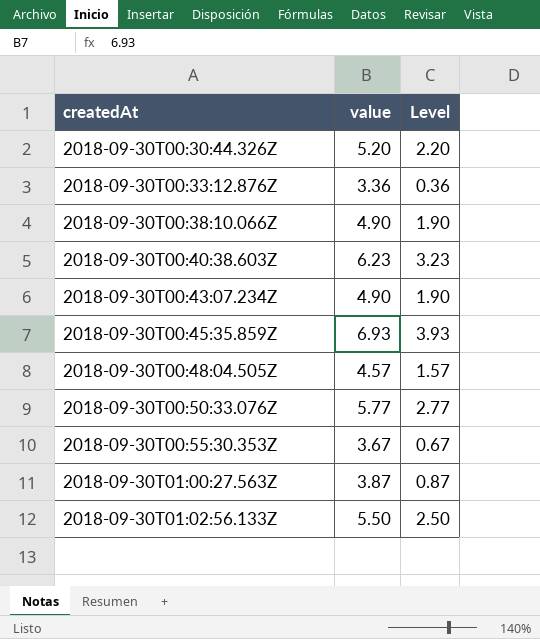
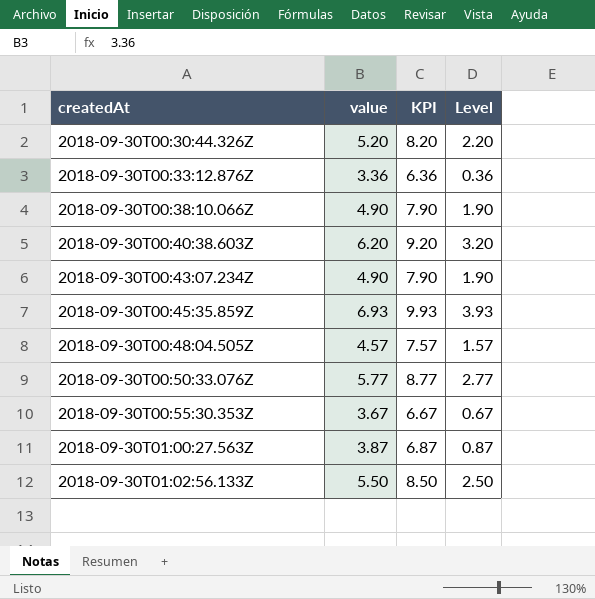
column KPI | formula: none -> [value] + 3
2018-09-30T00:40:38.603Z | value: 6.23 -> 6.20
2018-09-30T00:40:38.603Z | Level: 3.23 -> 3.20

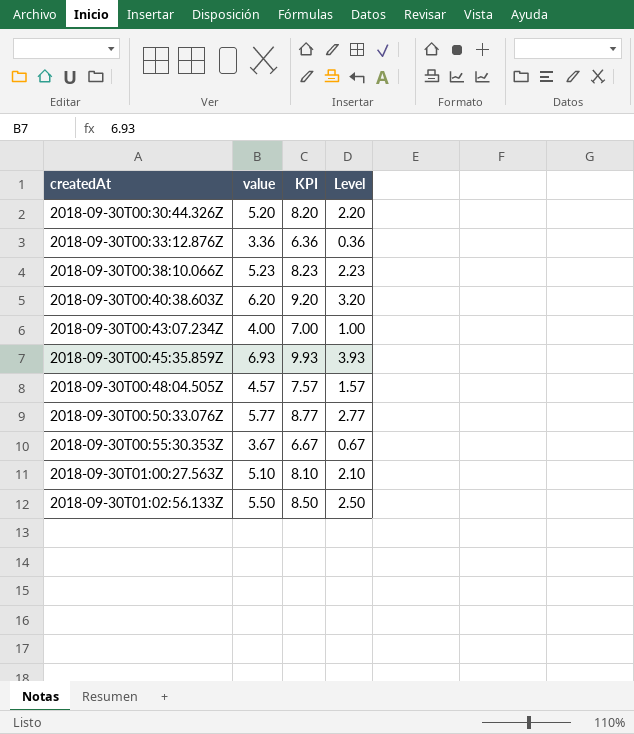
2018-09-30T00:38:10.066Z | value: 4.90 -> 5.23
2018-09-30T00:38:10.066Z | KPI: 7.90 -> 8.23
2018-09-30T00:38:10.066Z | Level: 1.90 -> 2.23
2018-09-30T00:43:07.234Z | value: 4.90 -> 4.00
2018-09-30T00:43:07.234Z | KPI: 7.90 -> 7.00
2018-09-30T00:43:07.234Z | Level: 1.90 -> 1.00
2018-09-30T01:00:27.563Z | value: 3.87 -> 5.10
2018-09-30T01:00:27.563Z | KPI: 6.87 -> 8.10
2018-09-30T01:00:27.563Z | Level: 0.87 -> 2.10

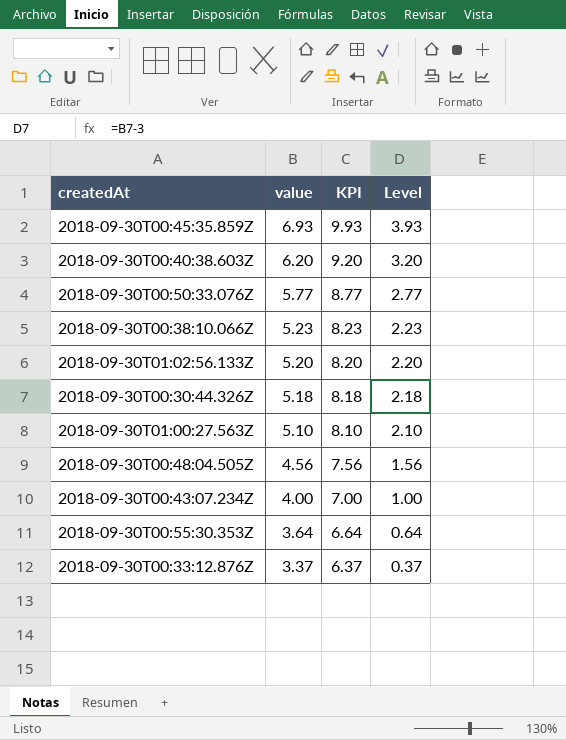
row order: createdAt ascending -> value descending
2018-09-30T01:02:56.133Z | value: 5.50 -> 5.20
2018-09-30T01:02:56.133Z | KPI: 8.50 -> 8.20
2018-09-30T01:02:56.133Z | Level: 2.50 -> 2.20
2018-09-30T00:30:44.326Z | value: 5.20 -> 5.18
2018-09-30T00:30:44.326Z | KPI: 8.20 -> 8.18
2018-09-30T00:30:44.326Z | Level: 2.20 -> 2.18
2018-09-30T00:48:04.505Z | value: 4.57 -> 4.56
2018-09-30T00:48:04.505Z | KPI: 7.57 -> 7.56
2018-09-30T00:48:04.505Z | Level: 1.57 -> 1.56
2018-09-30T00:55:30.353Z | value: 3.67 -> 3.64
2018-09-30T00:55:30.353Z | KPI: 6.67 -> 6.64
2018-09-30T00:55:30.353Z | Level: 0.67 -> 0.64
2018-09-30T00:33:12.876Z | value: 3.36 -> 3.37
2018-09-30T00:33:12.876Z | KPI: 6.36 -> 6.37
2018-09-30T00:33:12.876Z | Level: 0.36 -> 0.37

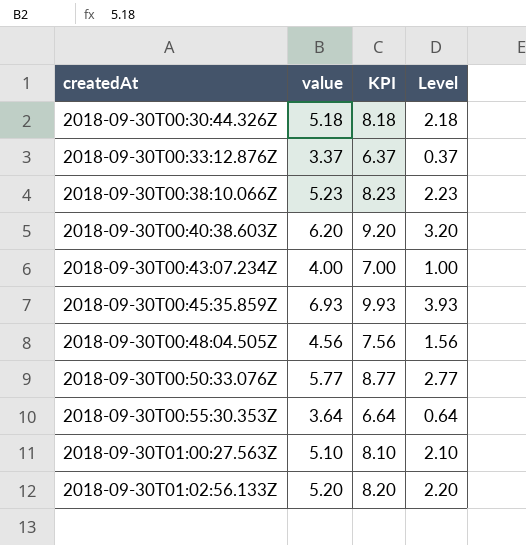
row order: value descending -> createdAt ascending

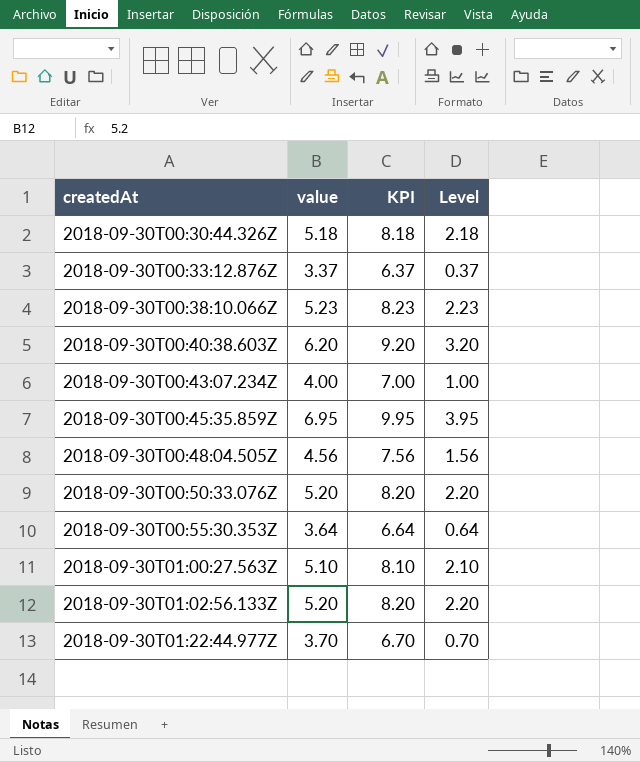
2018-09-30T00:45:35.859Z | value: 6.93 -> 6.95
2018-09-30T00:45:35.859Z | KPI: 9.93 -> 9.95
2018-09-30T00:45:35.859Z | Level: 3.93 -> 3.95
2018-09-30T00:50:33.076Z | value: 5.77 -> 5.20
2018-09-30T00:50:33.076Z | KPI: 8.77 -> 8.20
2018-09-30T00:50:33.076Z | Level: 2.77 -> 2.20
row 2018-09-30T01:22:44.977Z: none -> 3.70 | 6.70 | 0.70

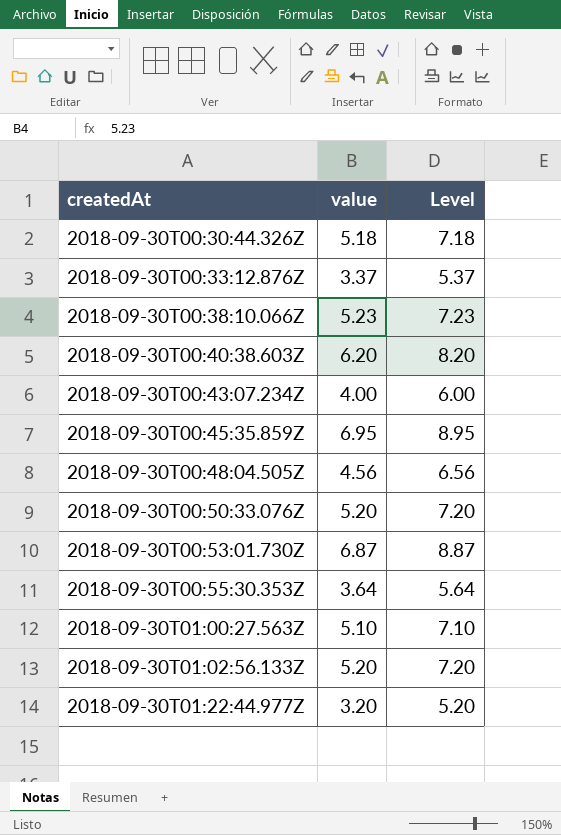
column KPI | formula: [value] + 3 -> none
column Level | formula: [value] - 3 -> [value] + 2
row 2018-09-30T00:53:01.730Z: none -> 6.87 | 8.87
2018-09-30T01:22:44.977Z | value: 3.70 -> 3.20

